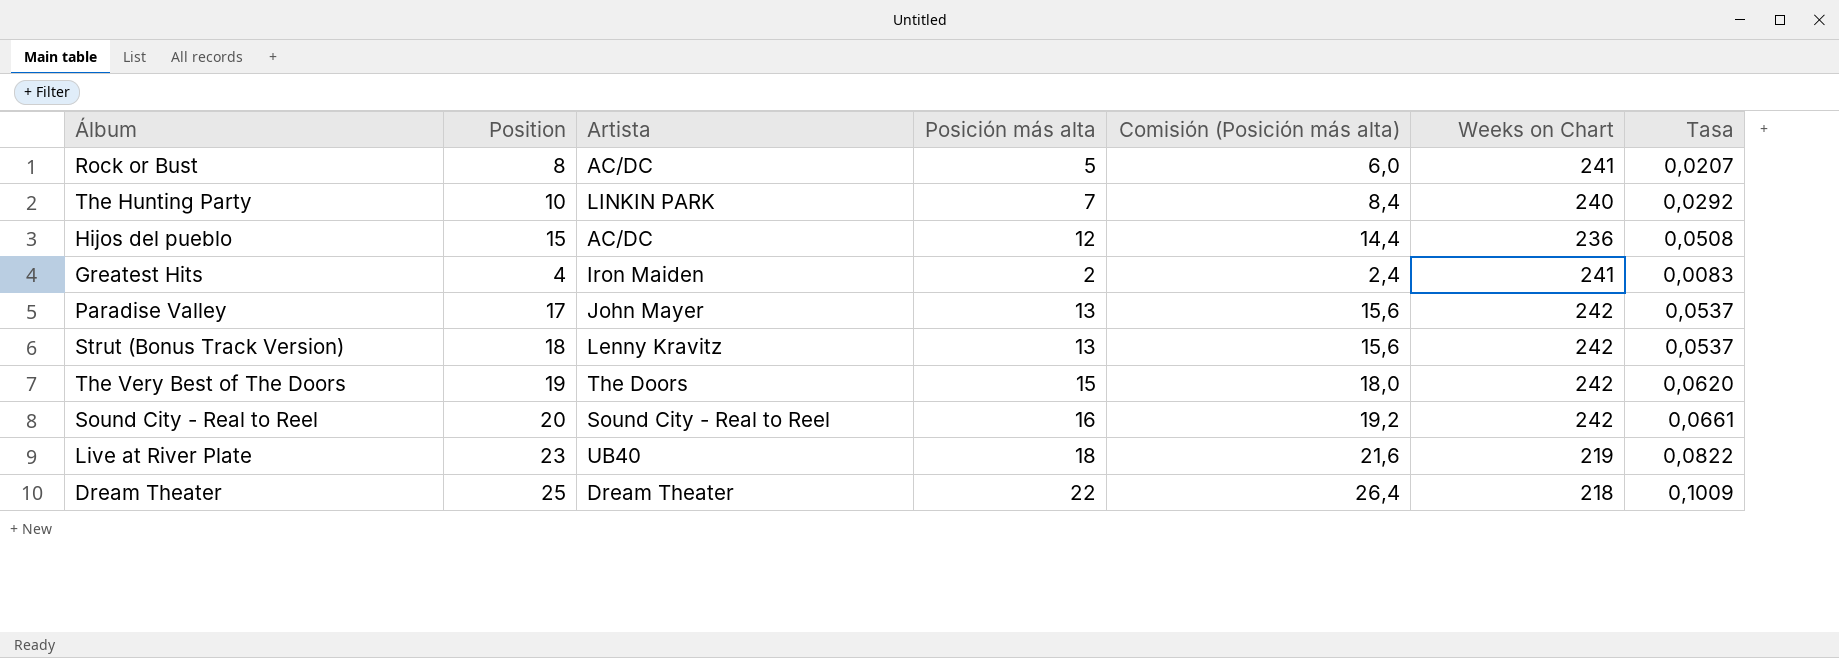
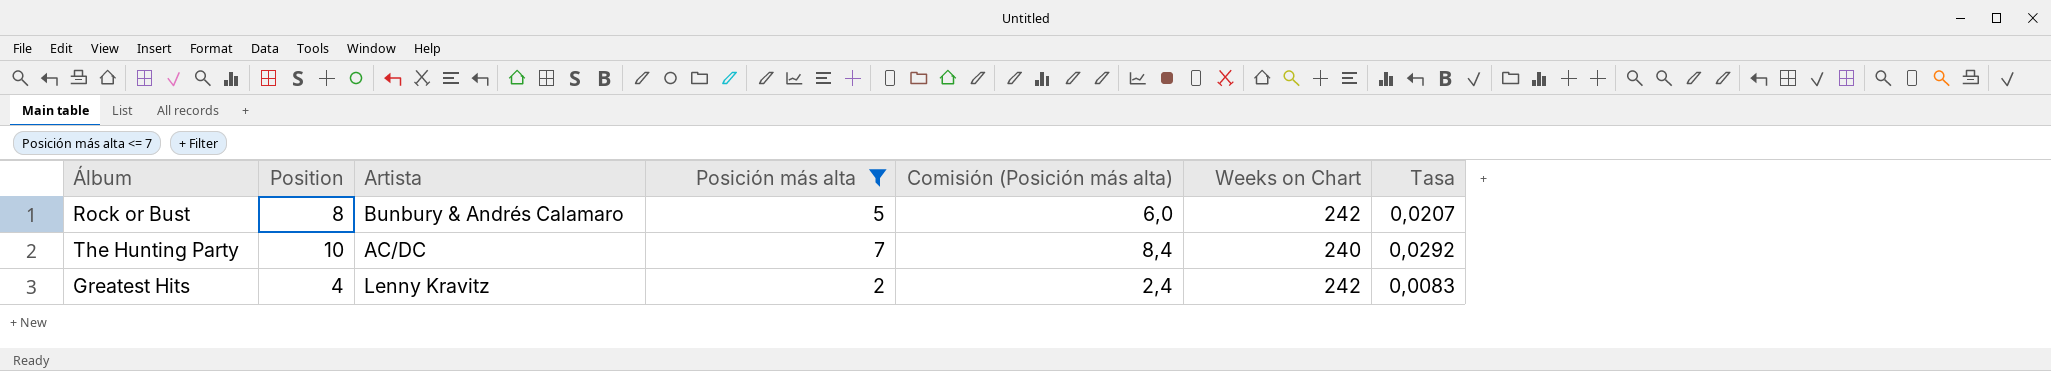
filter: none -> Posición más alta <= 7
Rock or Bust | Artista: AC/DC -> Bunbury & Andrés Calamaro
Rock or Bust | Weeks on Chart: 241 -> 242
The Hunting Party | Artista: LINKIN PARK -> AC/DC
Greatest Hits | Artista: Iron Maiden -> Lenny Kravitz
Greatest Hits | Weeks on Chart: 241 -> 242

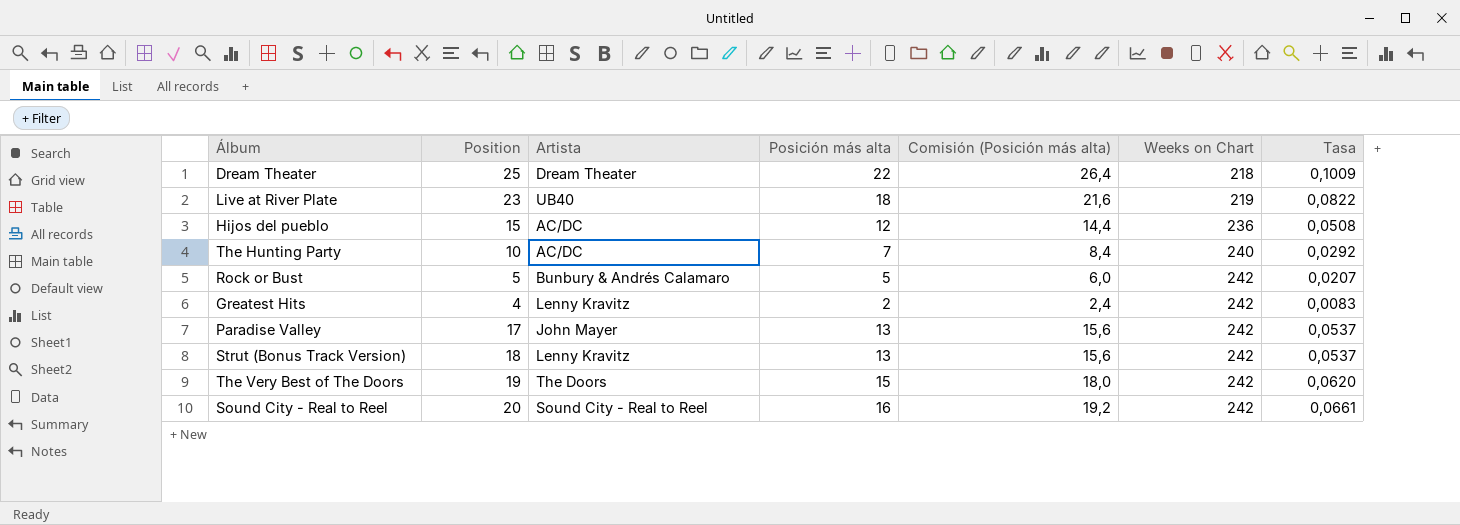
filter: Posición más alta <= 7 -> none
row order: none -> Weeks on Chart ascending
Rock or Bust | Position: 8 -> 5

